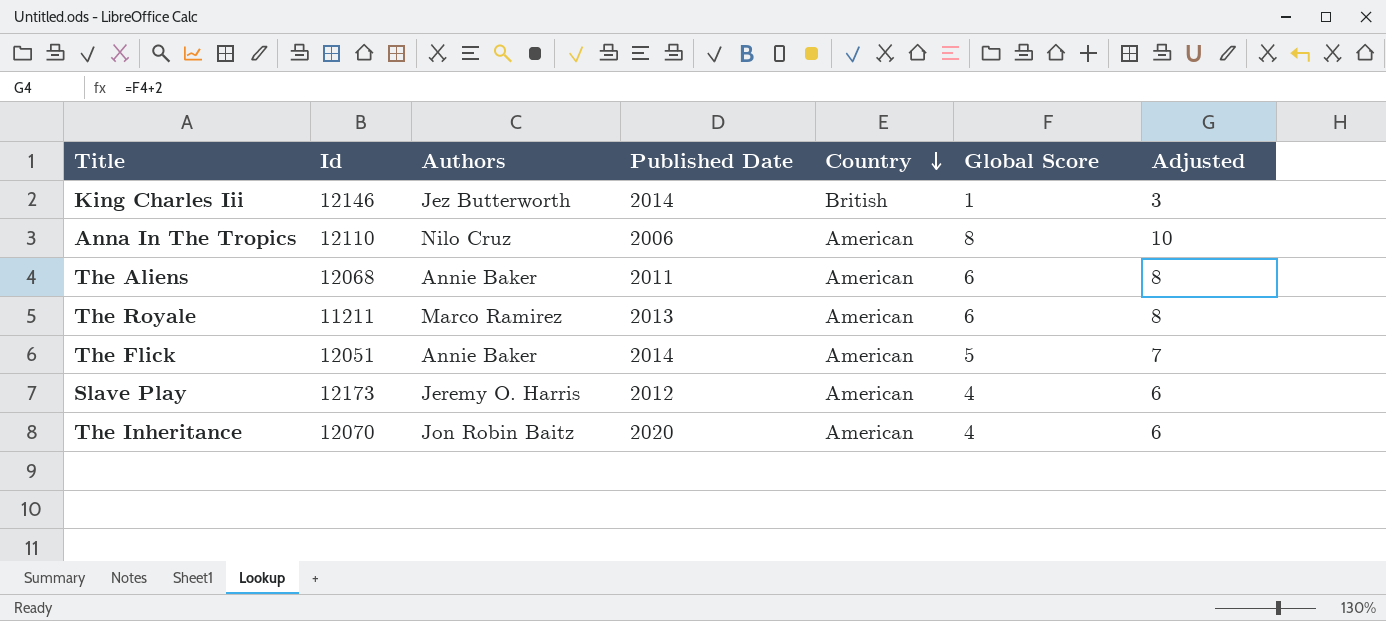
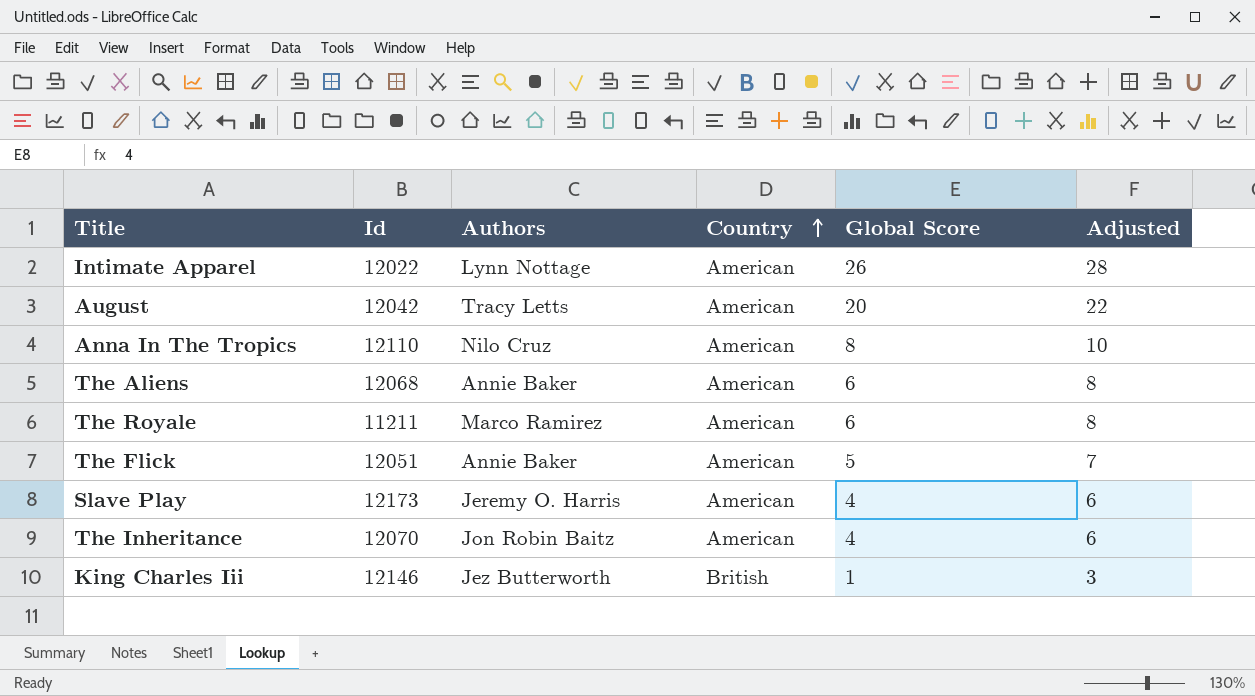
row order: Country descending -> Country ascending
column Published Date | position: 4 -> none
row Intimate Apparel: none -> 12022 | Lynn Nottage | American | 26 | 28
row August: none -> 12042 | Tracy Letts | American | 20 | 22

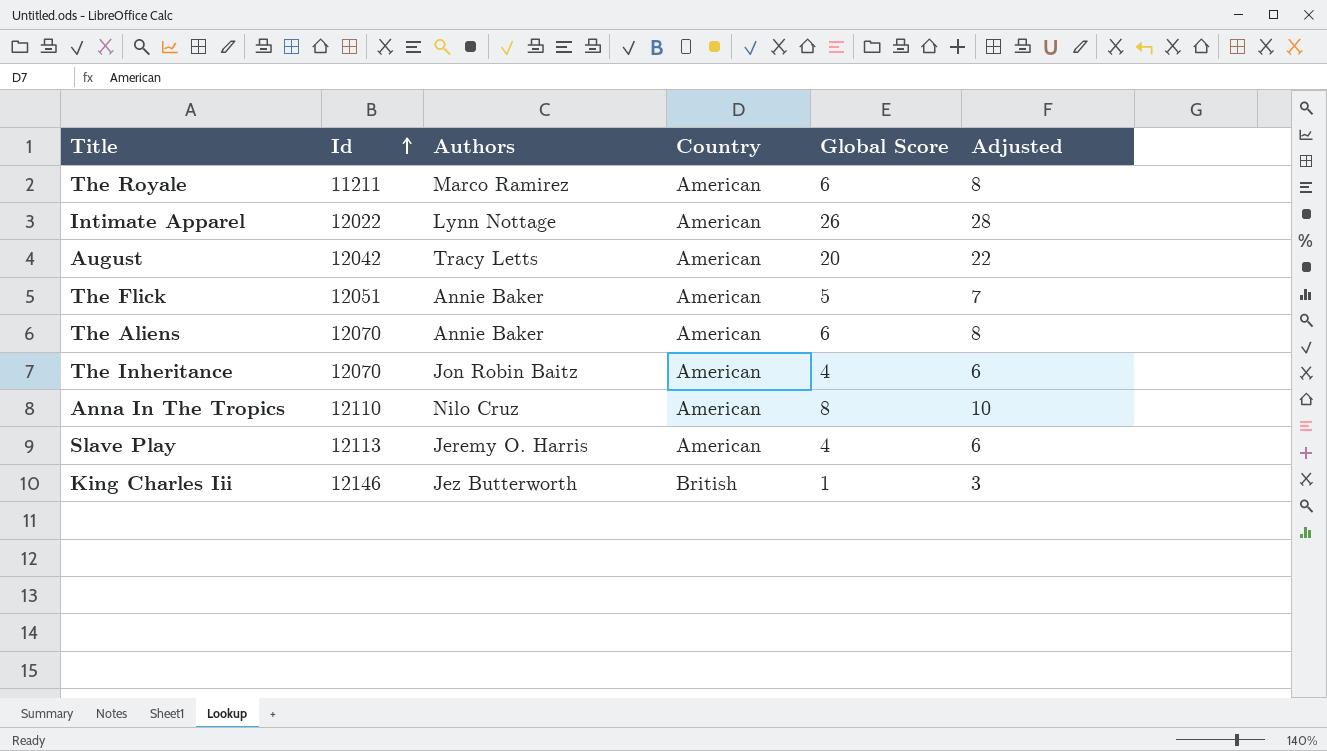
row order: Country ascending -> Id ascending
The Aliens | Id: 12068 -> 12070
Slave Play | Id: 12173 -> 12113

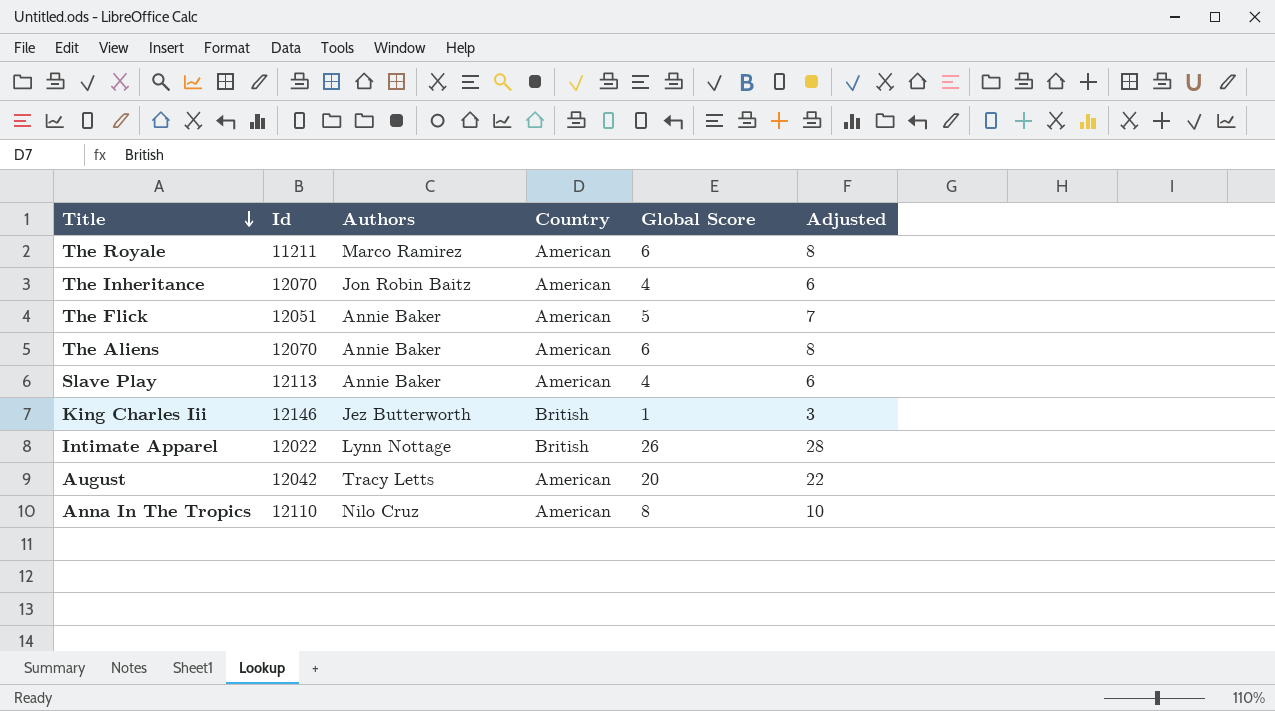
row order: Id ascending -> Title descending
Slave Play | Authors: Jeremy O. Harris -> Annie Baker
Intimate Apparel | Country: American -> British

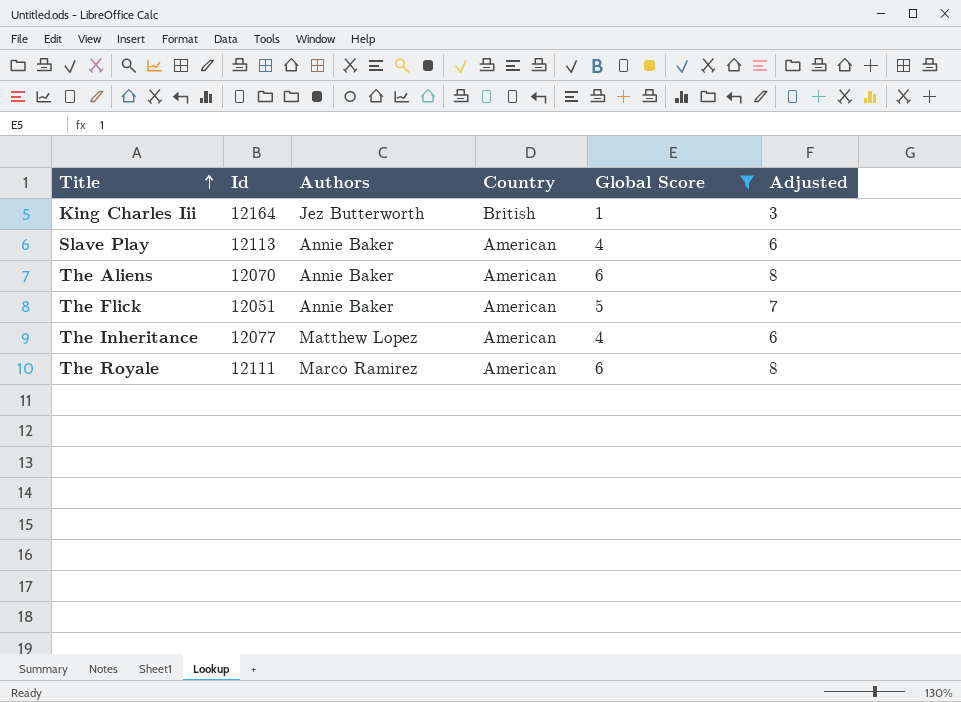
filter: none -> Global Score <= 6
row order: Title descending -> Title ascending
King Charles Iii | Id: 12146 -> 12164
The Inheritance | Id: 12070 -> 12077
The Inheritance | Authors: Jon Robin Baitz -> Matthew Lopez
The Royale | Id: 11211 -> 12111

